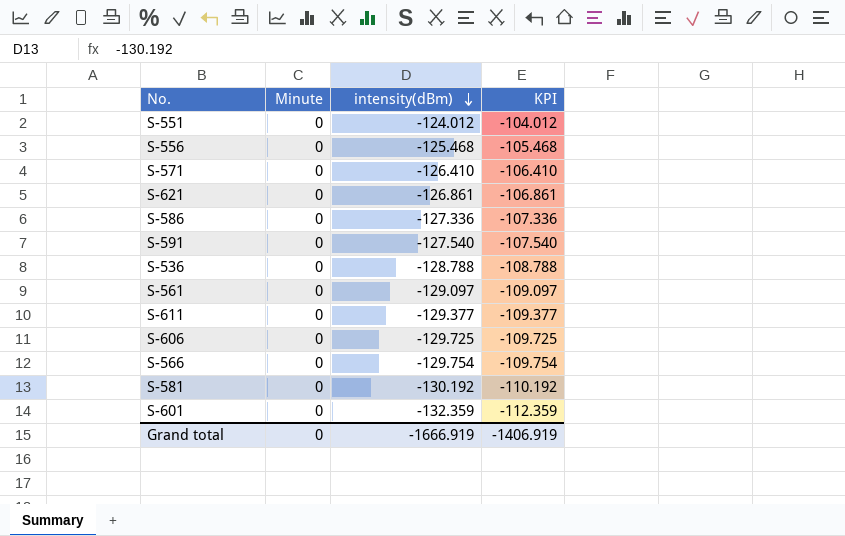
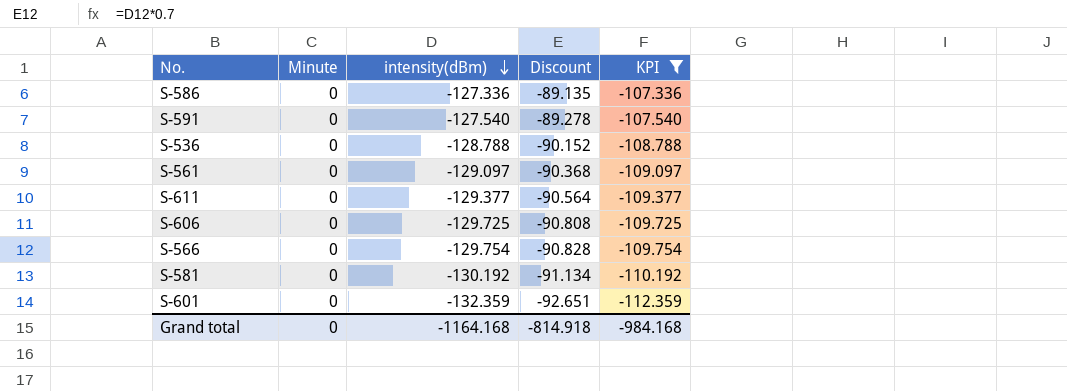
filter: none -> KPI <= -107.336
column Discount | formula: none -> [intensity(dBm)] * 0.7
Grand total | intensity(dBm): -1666.919 -> -1164.168
Grand total | KPI: -1406.919 -> -984.168

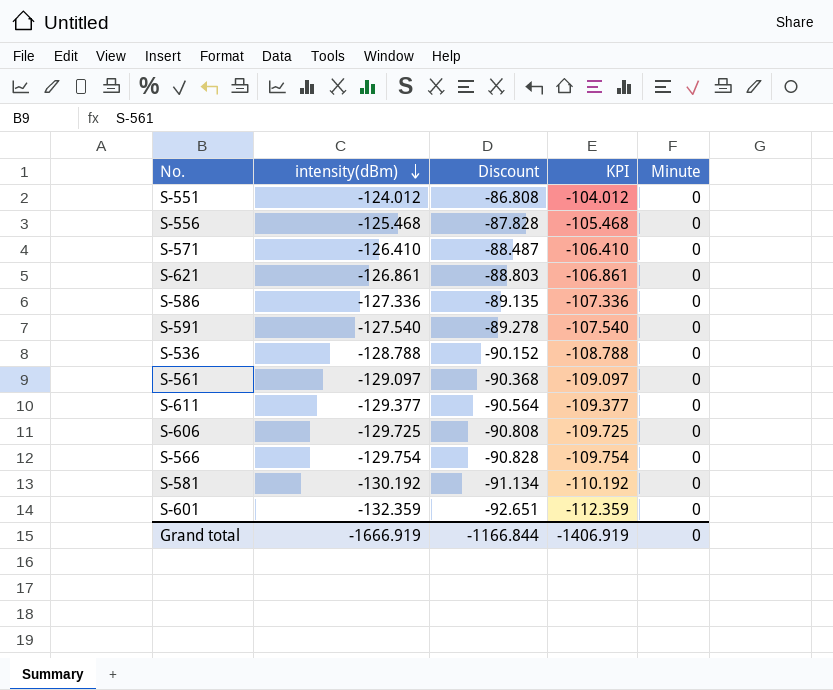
filter: KPI <= -107.336 -> none
column Minute | position: 2 -> 5
Grand total | intensity(dBm): -1164.168 -> -1666.919
Grand total | Discount: -814.918 -> -1166.844
Grand total | KPI: -984.168 -> -1406.919

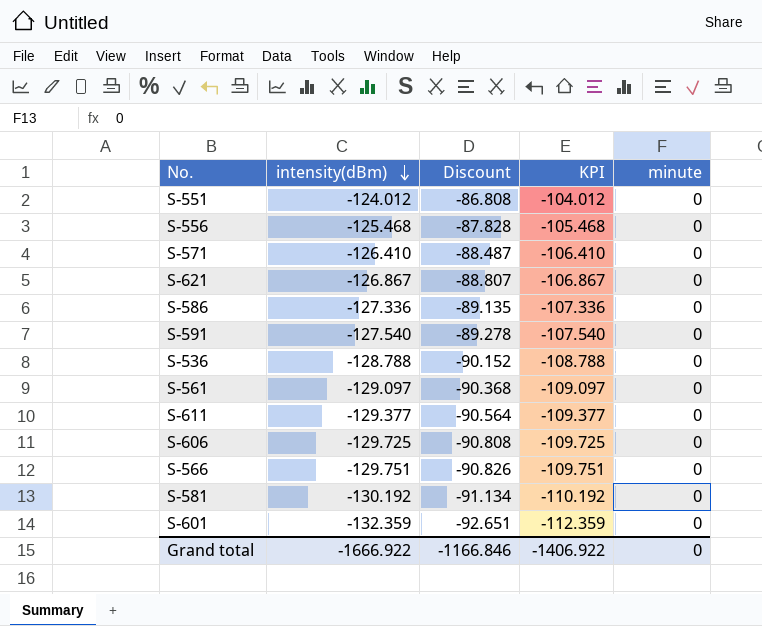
column name: Minute -> minute
S-621 | intensity(dBm): -126.861 -> -126.867
S-621 | Discount: -88.803 -> -88.807
S-621 | KPI: -106.861 -> -106.867
S-566 | intensity(dBm): -129.754 -> -129.751
S-566 | Discount: -90.828 -> -90.826
S-566 | KPI: -109.754 -> -109.751
Grand total | intensity(dBm): -1666.919 -> -1666.922
Grand total | Discount: -1166.844 -> -1166.846
Grand total | KPI: -1406.919 -> -1406.922

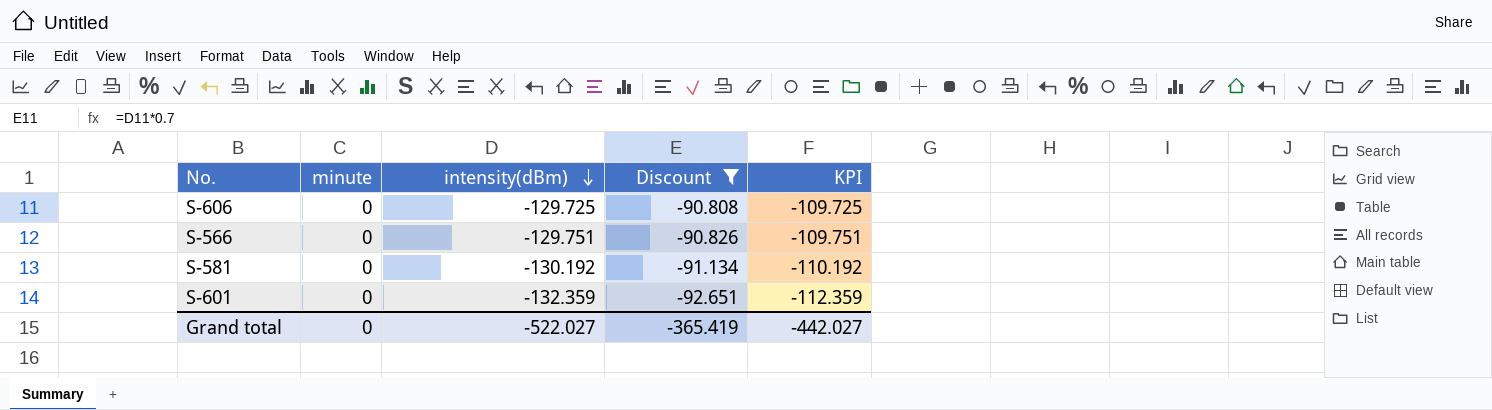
filter: none -> Discount <= -90.808
column minute | position: 5 -> 2
Grand total | intensity(dBm): -1666.922 -> -522.027
Grand total | Discount: -1166.846 -> -365.419
Grand total | KPI: -1406.922 -> -442.027

